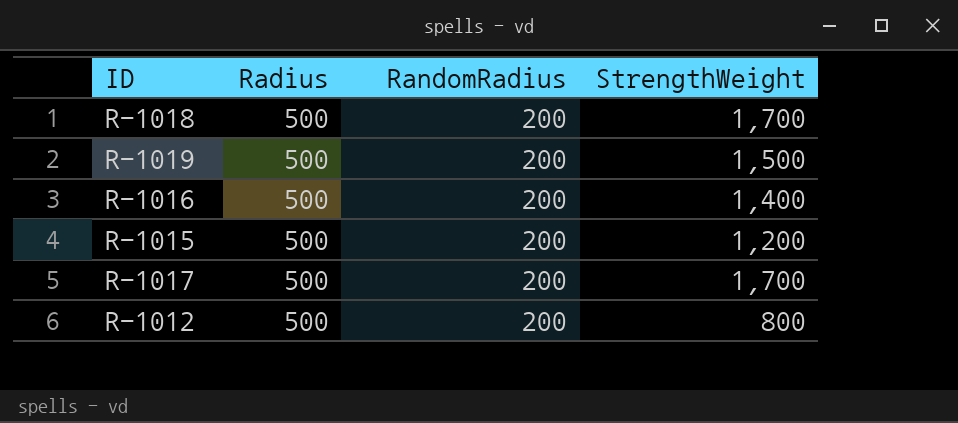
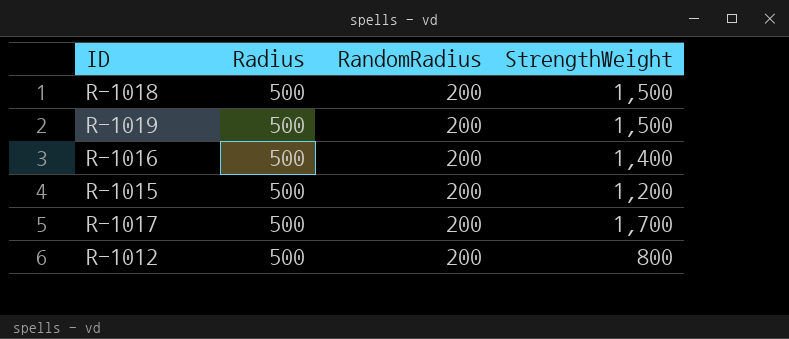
R-1018 | StrengthWeight: 1,700 -> 1,500

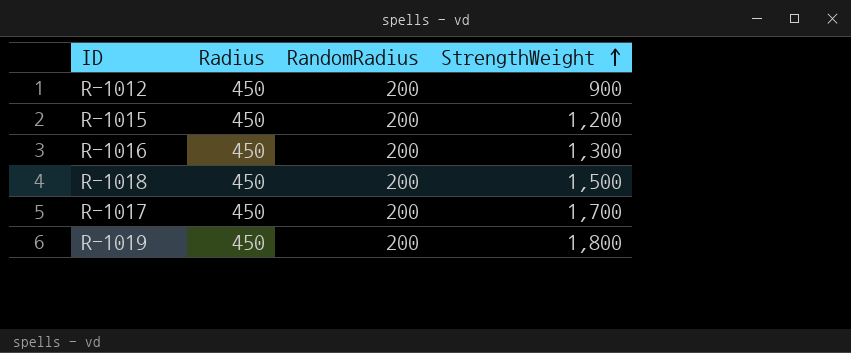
row order: none -> StrengthWeight ascending
R-1012 | Radius: 500 -> 450
R-1012 | StrengthWeight: 800 -> 900
R-1015 | Radius: 500 -> 450
R-1016 | Radius: 500 -> 450
R-1016 | StrengthWeight: 1,400 -> 1,300
R-1018 | Radius: 500 -> 450
R-1017 | Radius: 500 -> 450
R-1019 | Radius: 500 -> 450
R-1019 | StrengthWeight: 1,500 -> 1,800

